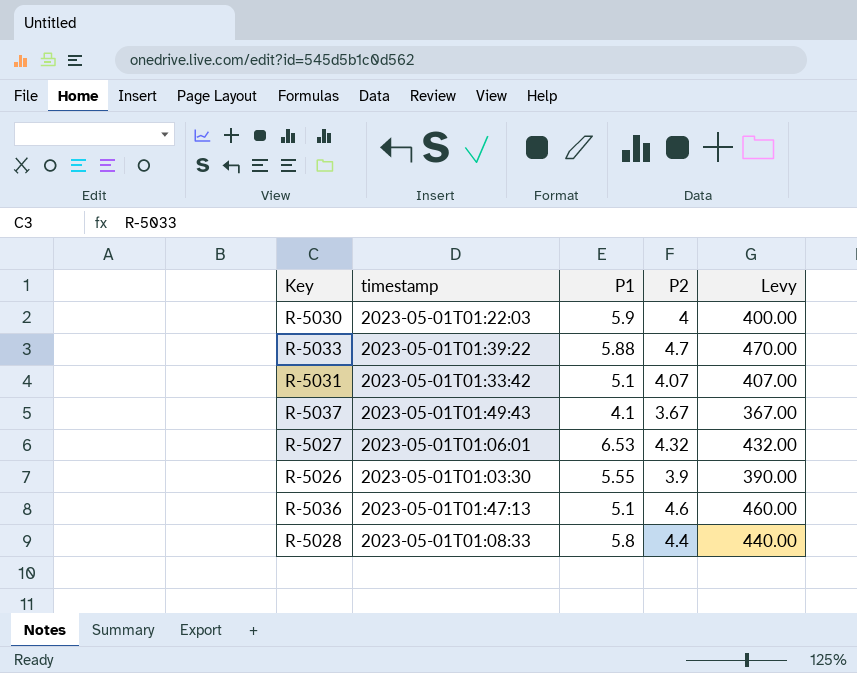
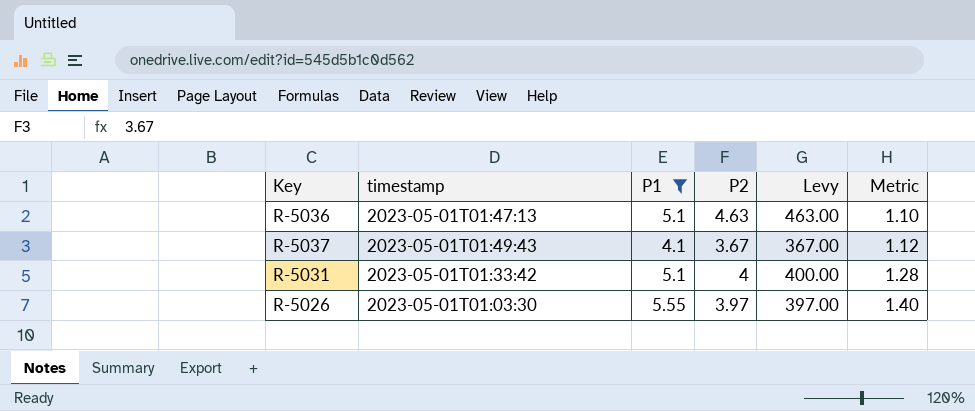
filter: none -> P1 <= 5.55
row order: none -> Metric ascending
column Metric | formula: none -> [P1] / [P2]
R-5036 | P2: 4.6 -> 4.63
R-5036 | Levy: 460.00 -> 463.00
R-5031 | P2: 4.07 -> 4
R-5031 | Levy: 407.00 -> 400.00
R-5026 | P2: 3.9 -> 3.97
R-5026 | Levy: 390.00 -> 397.00

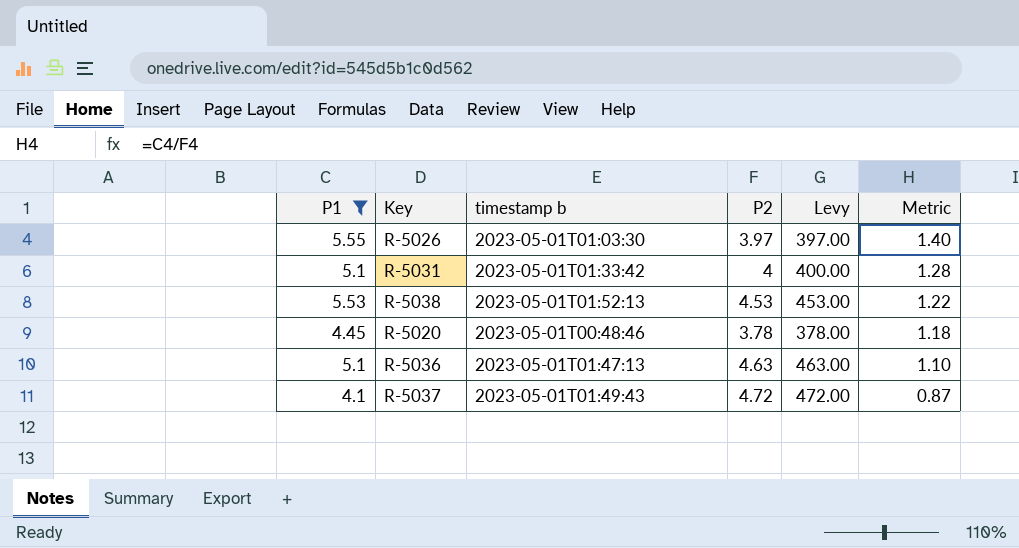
row order: Metric ascending -> Metric descending
column P1 | position: 3 -> 1
column name: timestamp -> timestamp b
row R-5038: none -> 5.53 | 2023-05-01T01:52:13 | 4.53 | 453.00 | 1.22
row R-5020: none -> 4.45 | 2023-05-01T00:48:46 | 3.78 | 378.00 | 1.18
R-5037 | P2: 3.67 -> 4.72
R-5037 | Levy: 367.00 -> 472.00
R-5037 | Metric: 1.12 -> 0.87

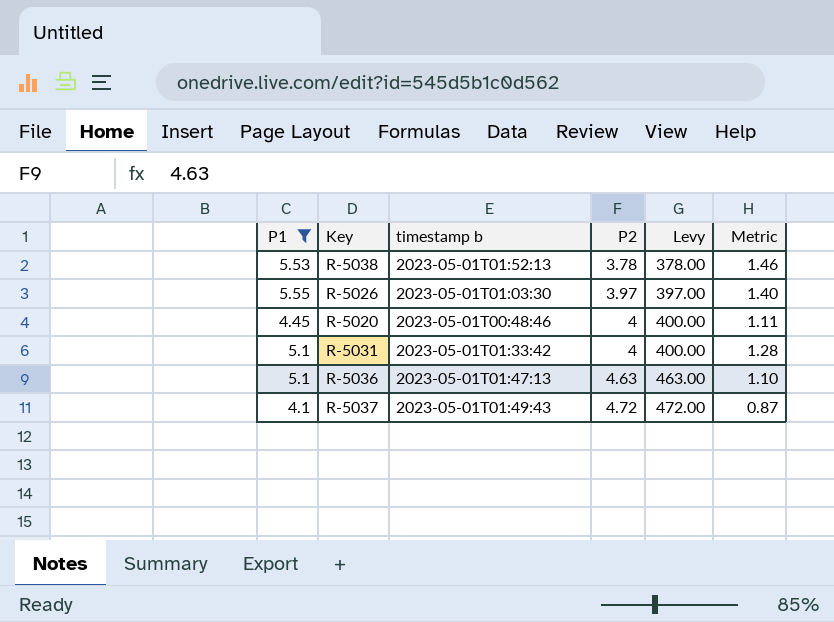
row order: Metric descending -> P2 ascending
R-5038 | P2: 4.53 -> 3.78
R-5038 | Levy: 453.00 -> 378.00
R-5038 | Metric: 1.22 -> 1.46
R-5020 | P2: 3.78 -> 4
R-5020 | Levy: 378.00 -> 400.00
R-5020 | Metric: 1.18 -> 1.11

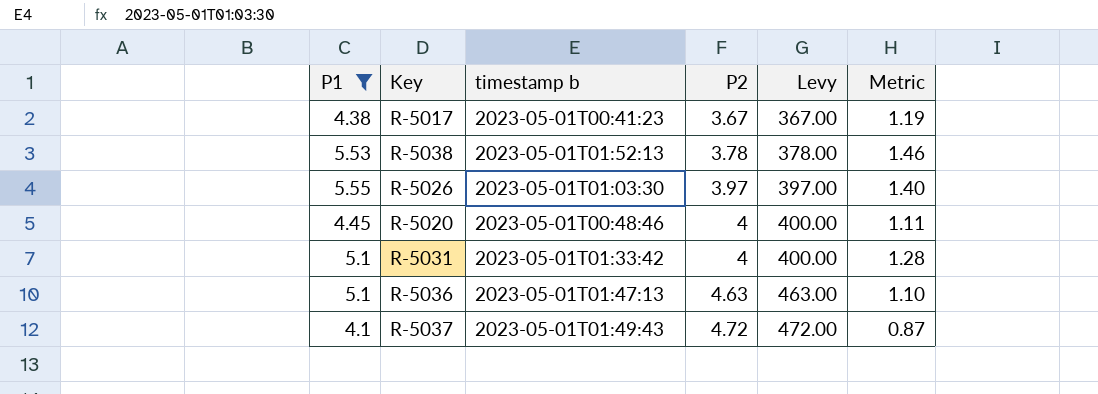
row R-5017: none -> 4.38 | 2023-05-01T00:41:23 | 3.67 | 367.00 | 1.19

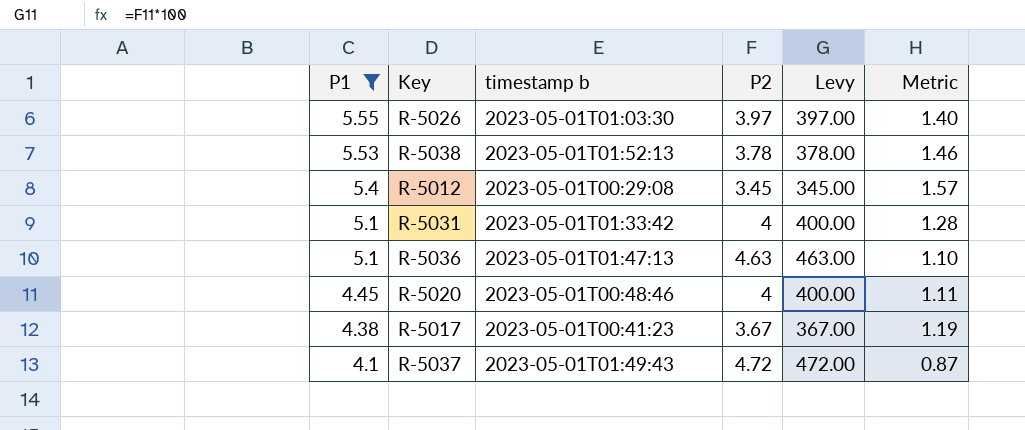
row order: P2 ascending -> P1 descending
row R-5012: none -> 5.4 | 2023-05-01T00:29:08 | 3.45 | 345.00 | 1.57

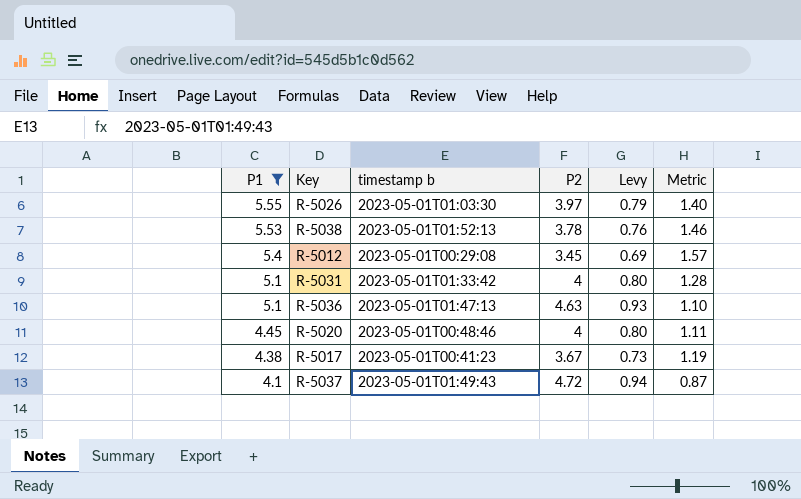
column Levy | formula: [P2] * 100 -> [P2] * 0.2

